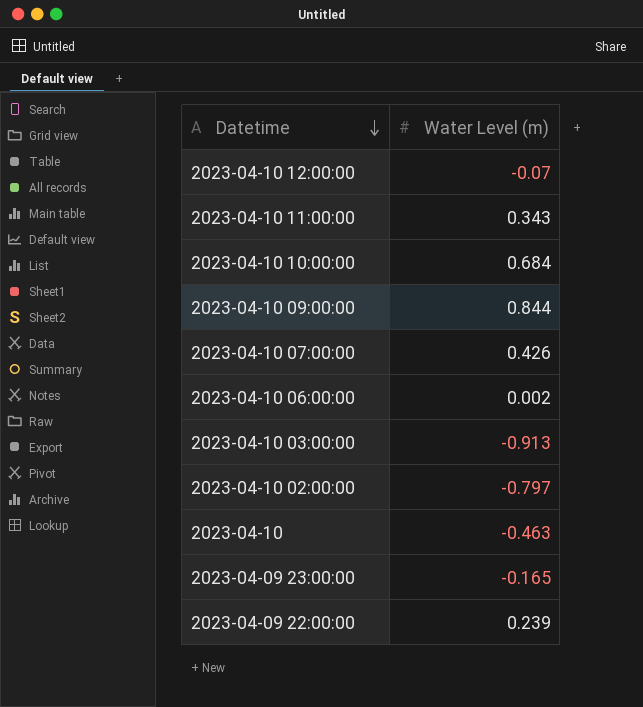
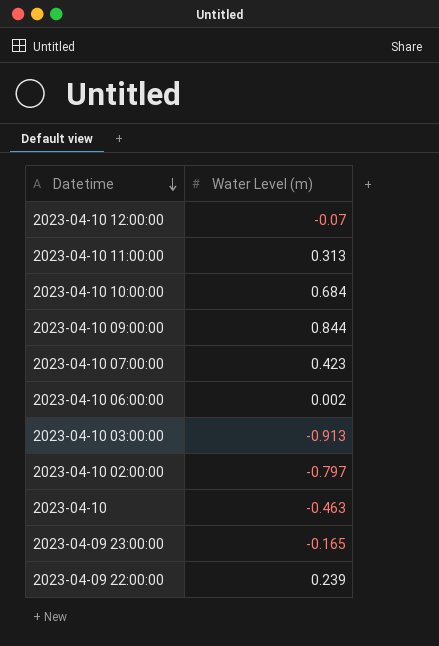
2023-04-10 11:00:00 | Water Level (m): 0.343 -> 0.313
2023-04-10 07:00:00 | Water Level (m): 0.426 -> 0.423

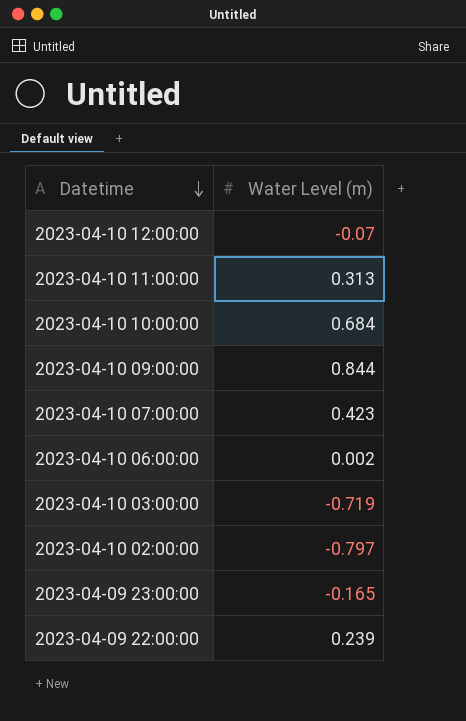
row 2023-04-10: -0.463 -> none
2023-04-10 03:00:00 | Water Level (m): -0.913 -> -0.719

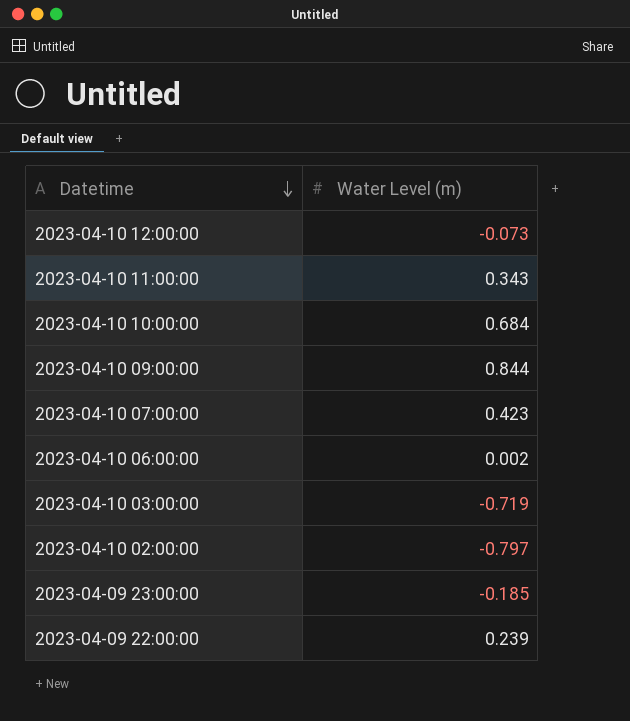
2023-04-10 12:00:00 | Water Level (m): -0.07 -> -0.073
2023-04-10 11:00:00 | Water Level (m): 0.313 -> 0.343
2023-04-09 23:00:00 | Water Level (m): -0.165 -> -0.185

